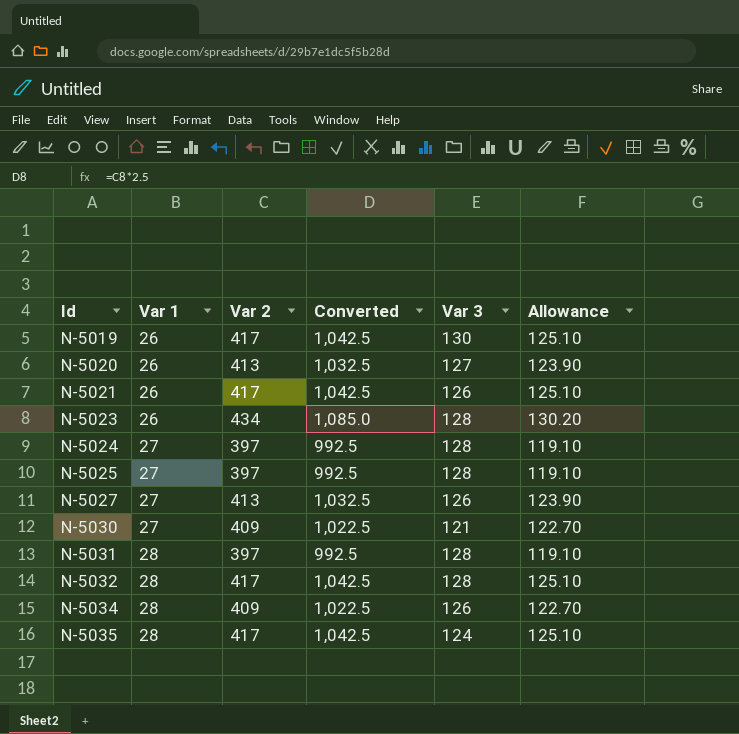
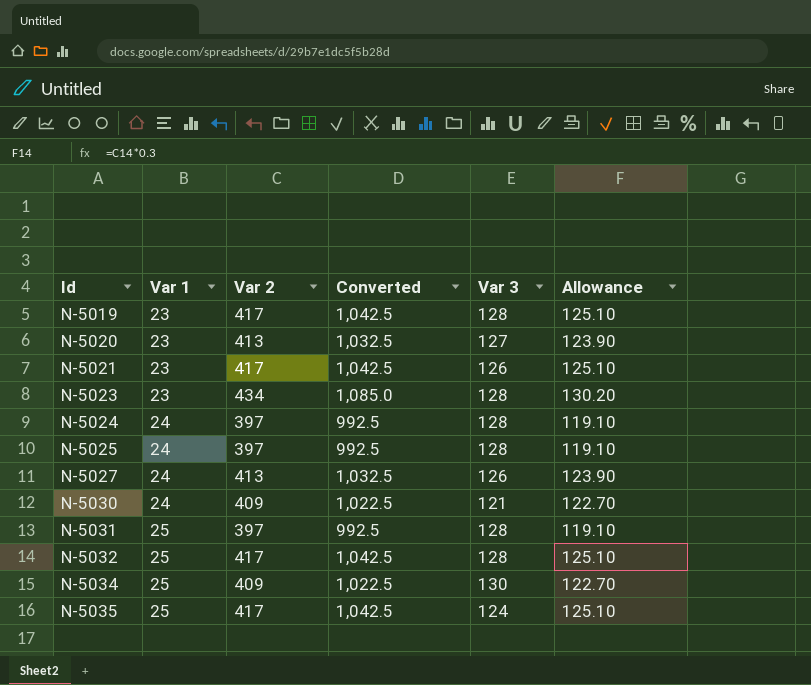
N-5019 | Var 1: 26 -> 23
N-5019 | Var 3: 130 -> 128
N-5020 | Var 1: 26 -> 23
N-5021 | Var 1: 26 -> 23
N-5023 | Var 1: 26 -> 23
N-5024 | Var 1: 27 -> 24
N-5025 | Var 1: 27 -> 24
N-5027 | Var 1: 27 -> 24
N-5030 | Var 1: 27 -> 24
N-5031 | Var 1: 28 -> 25
N-5032 | Var 1: 28 -> 25
N-5034 | Var 1: 28 -> 25
N-5034 | Var 3: 126 -> 130
N-5035 | Var 1: 28 -> 25

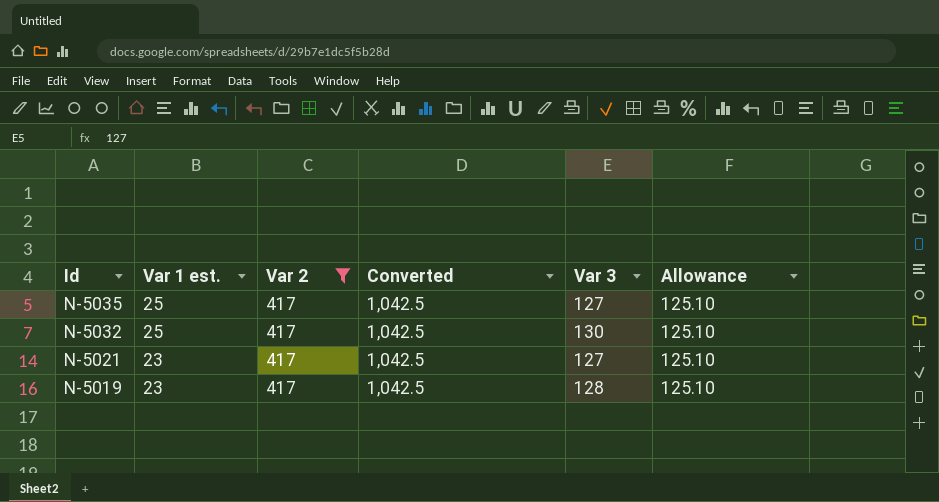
filter: none -> Var 2 = 417
row order: Id ascending -> Id descending
column name: Var 1 -> Var 1 est.
N-5035 | Var 3: 124 -> 127
N-5032 | Var 3: 128 -> 130
N-5021 | Var 3: 126 -> 127

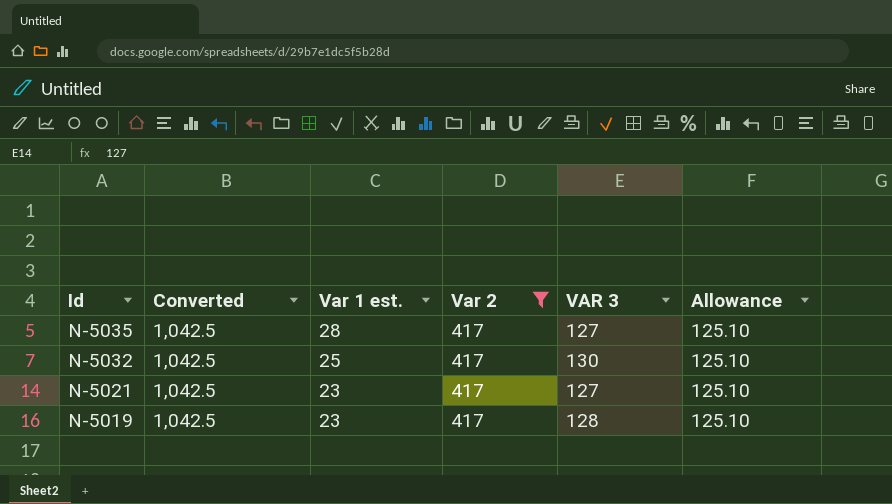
column Converted | position: 4 -> 2
column name: Var 3 -> VAR 3
N-5035 | Var 1 est.: 25 -> 28

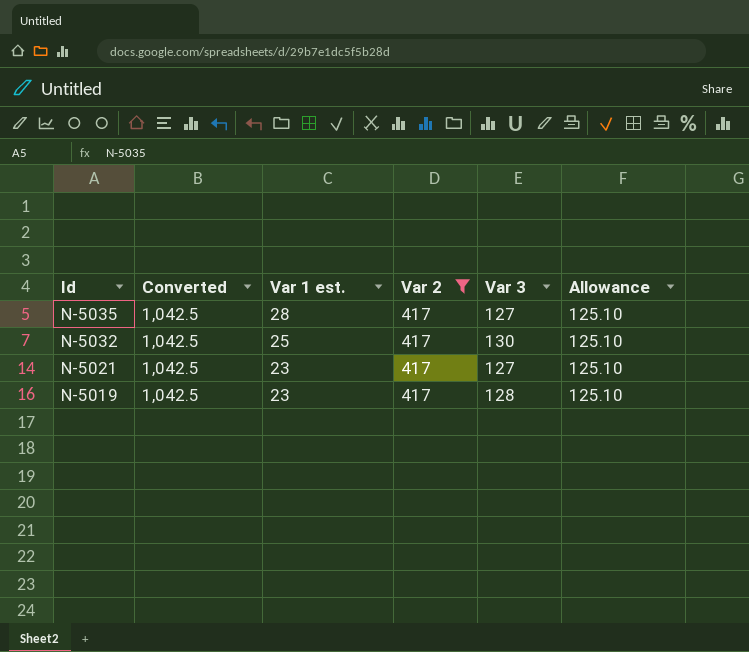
column name: VAR 3 -> Var 3

